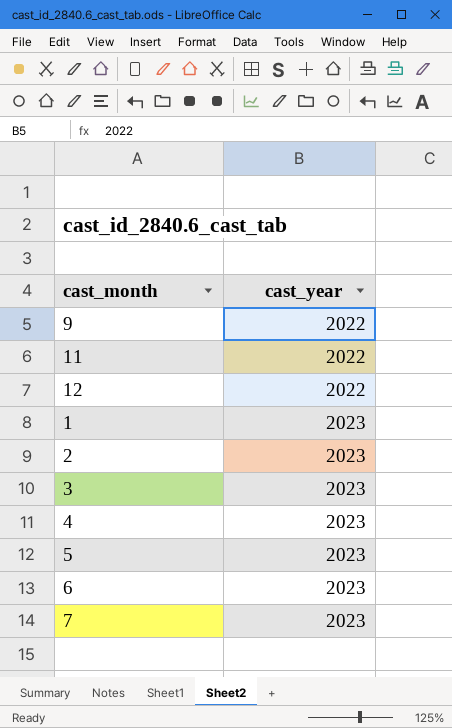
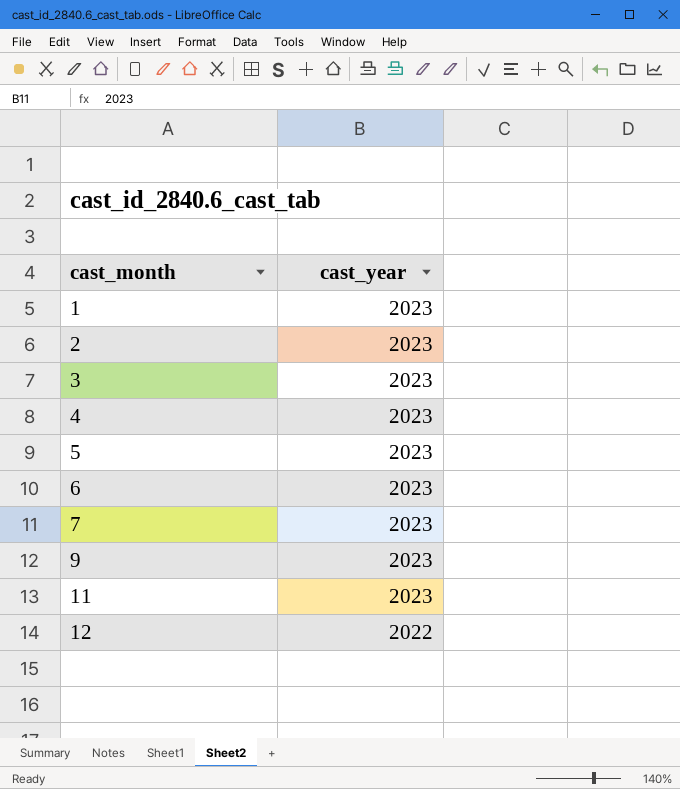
row order: cast_year ascending -> cast_month ascending
9 | cast_year: 2022 -> 2023
11 | cast_year: 2022 -> 2023

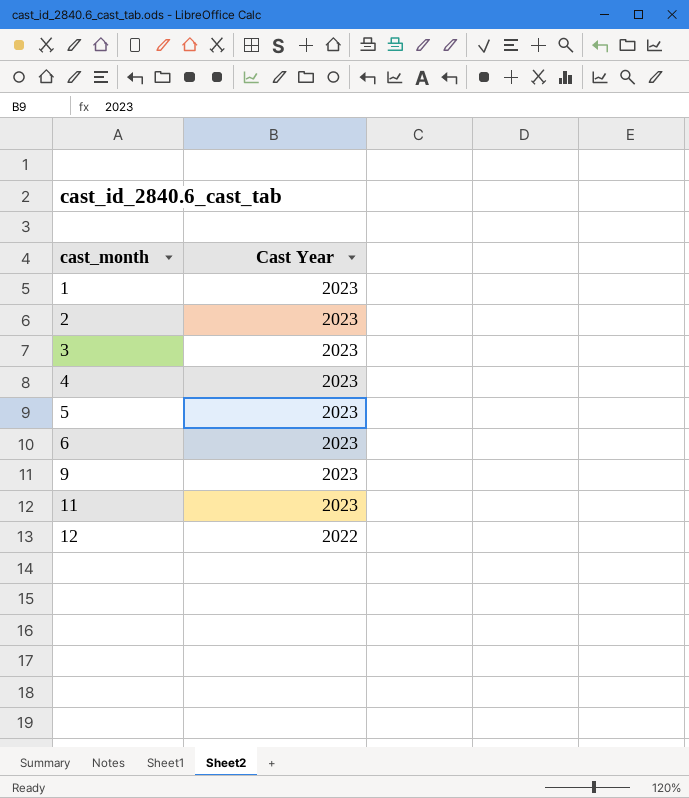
column name: cast_year -> Cast Year
row 7: 2023 -> none

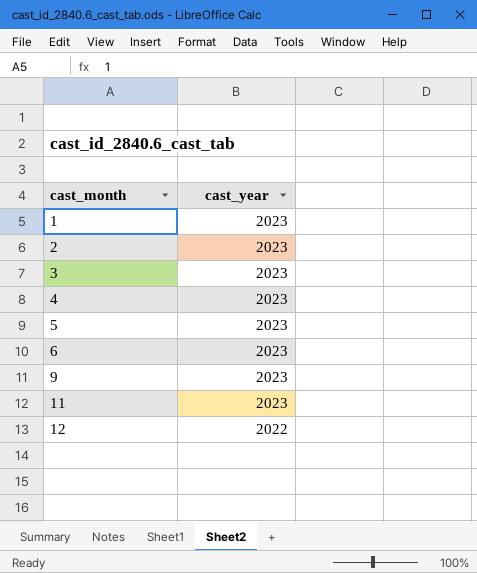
column name: Cast Year -> cast_year

